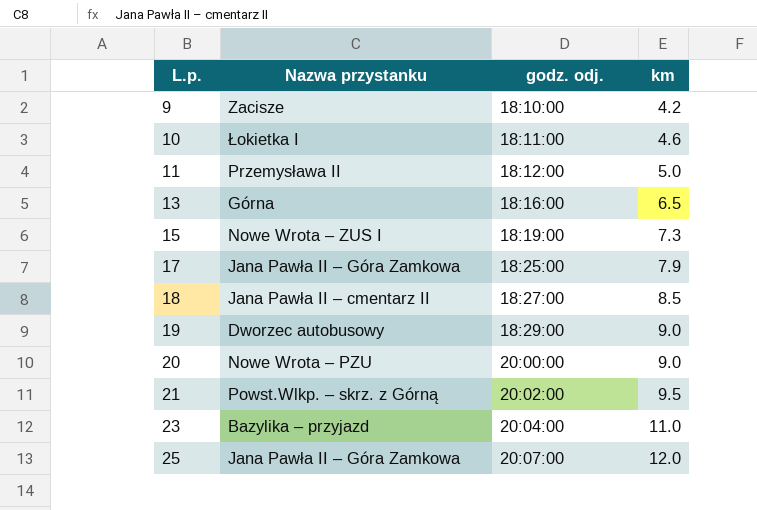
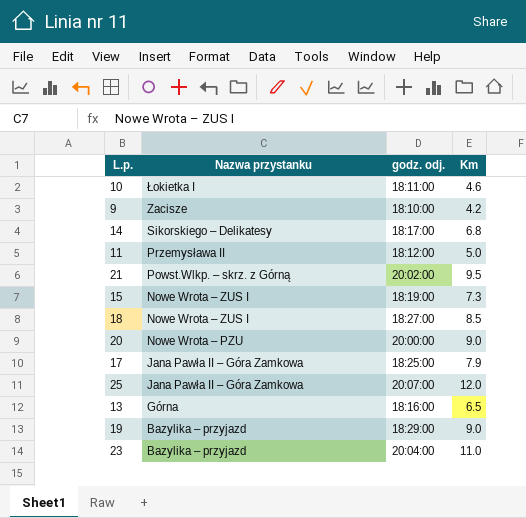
row order: L.p. ascending -> Nazwa przystanku descending
column name: km -> Km
row 14: none -> Sikorskiego – Delikatesy | 18:17:00 | 6.8
18 | Nazwa przystanku: Jana Pawła II – cmentarz II -> Nowe Wrota – ZUS I
19 | Nazwa przystanku: Dworzec autobusowy -> Bazylika – przyjazd

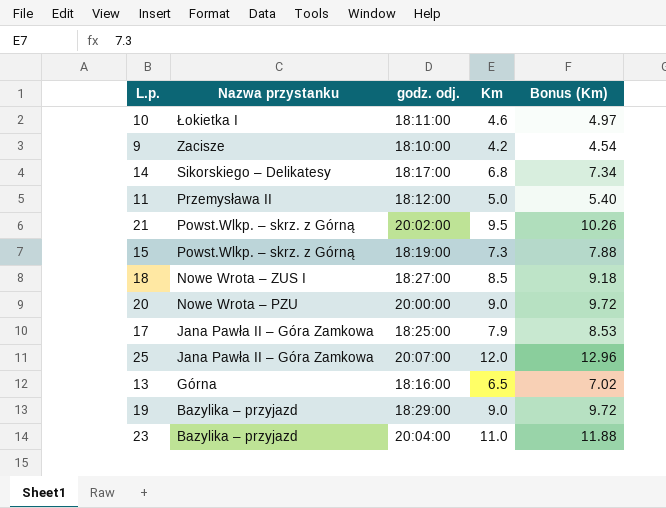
column Bonus (Km) | formula: none -> [Km] * 1.08
15 | Nazwa przystanku: Nowe Wrota – ZUS I -> Powst.Wlkp. – skrz. z Górną

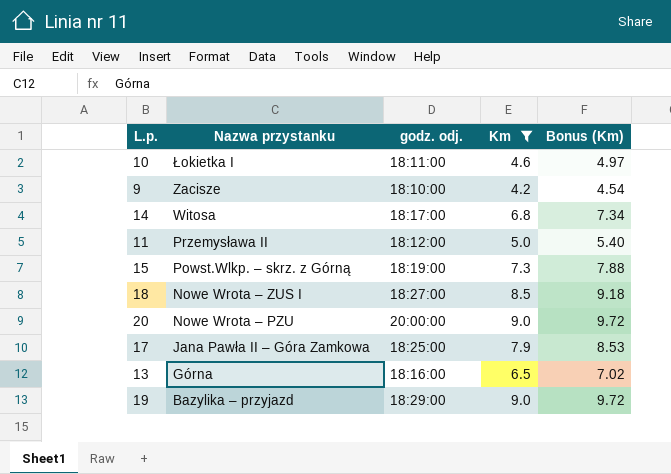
filter: none -> Km <= 9.0
14 | Nazwa przystanku: Sikorskiego – Delikatesy -> Witosa

